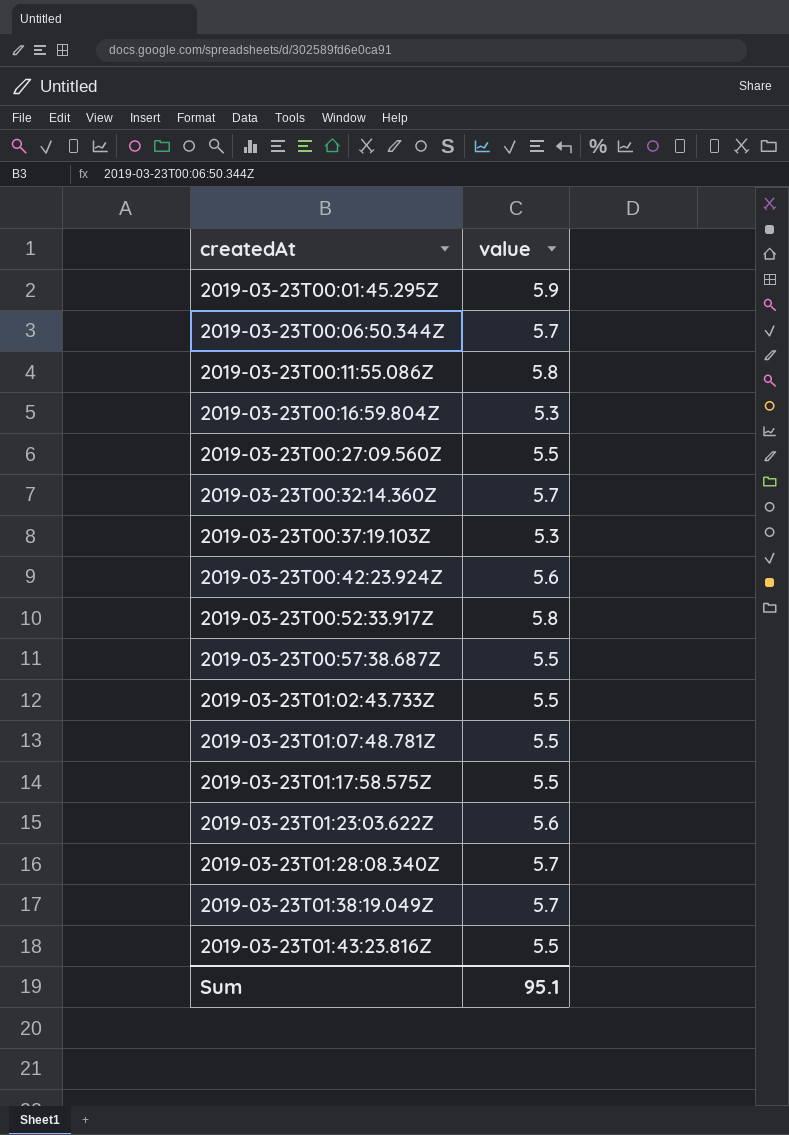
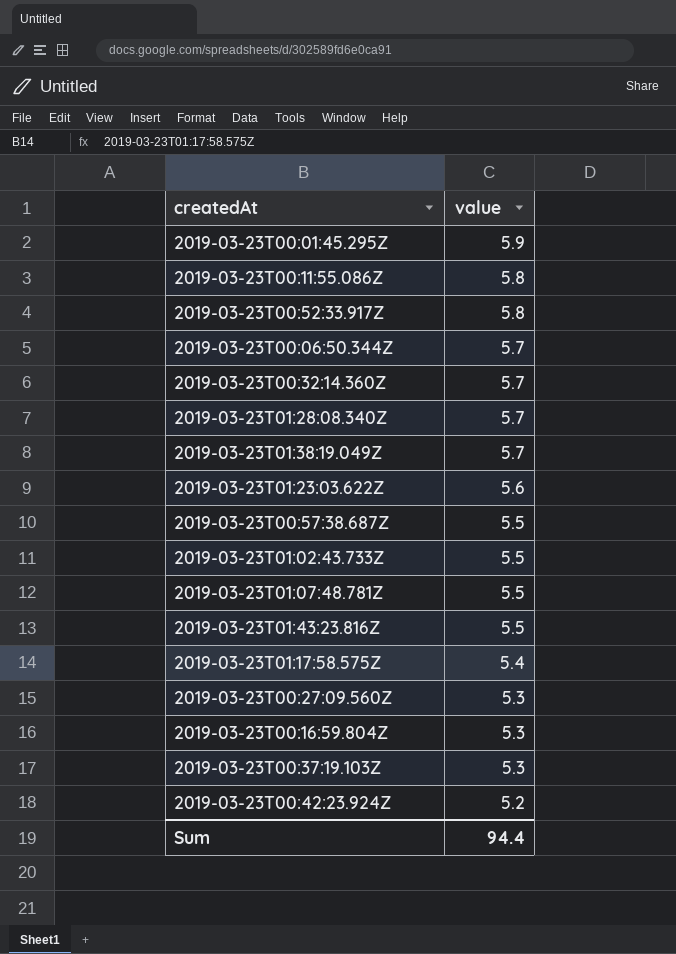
row order: createdAt ascending -> value descending
2019-03-23T01:17:58.575Z | value: 5.5 -> 5.4
2019-03-23T00:27:09.560Z | value: 5.5 -> 5.3
2019-03-23T00:42:23.924Z | value: 5.6 -> 5.2
Sum | value: 95.1 -> 94.4

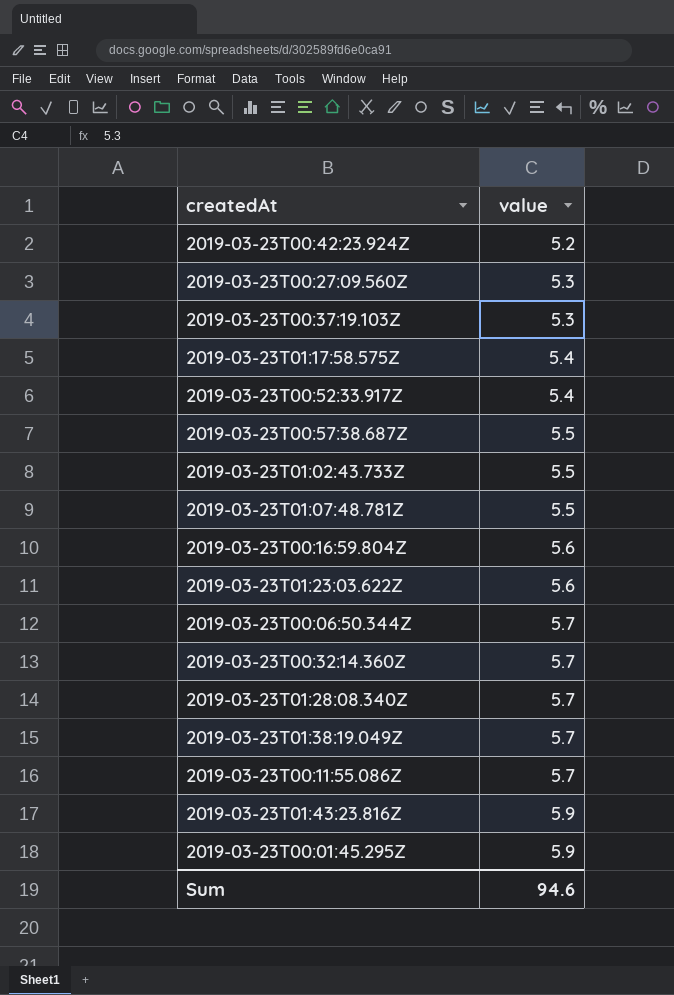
row order: value descending -> value ascending
2019-03-23T00:52:33.917Z | value: 5.8 -> 5.4
2019-03-23T00:16:59.804Z | value: 5.3 -> 5.6
2019-03-23T00:11:55.086Z | value: 5.8 -> 5.7
2019-03-23T01:43:23.816Z | value: 5.5 -> 5.9
Sum | value: 94.4 -> 94.6

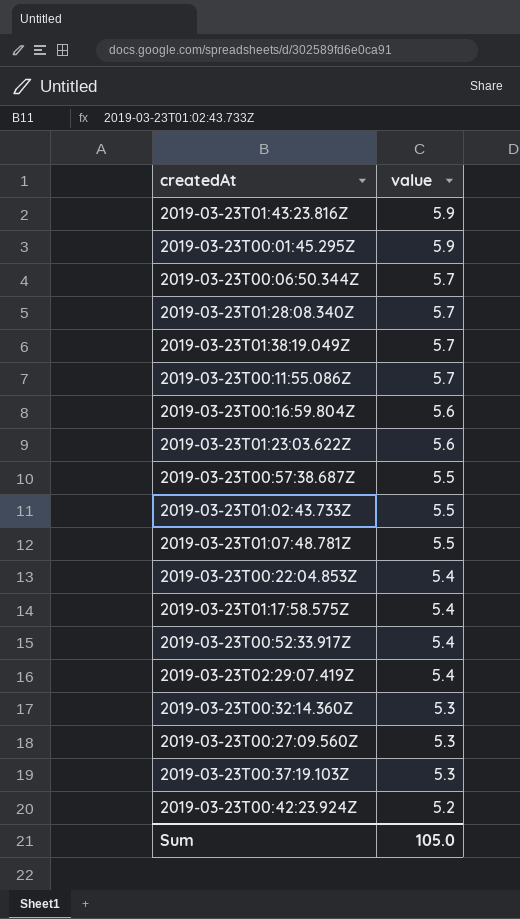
row order: value ascending -> value descending
row 2019-03-23T00:22:04.853Z: none -> 5.4
row 2019-03-23T02:29:07.419Z: none -> 5.4
2019-03-23T00:32:14.360Z | value: 5.7 -> 5.3
Sum | value: 94.6 -> 105.0

